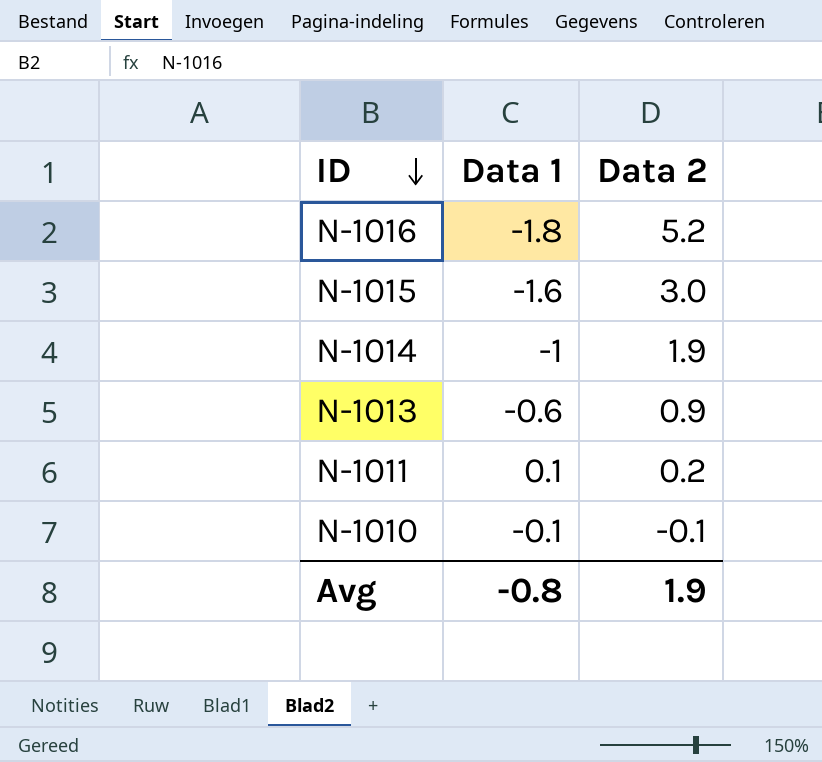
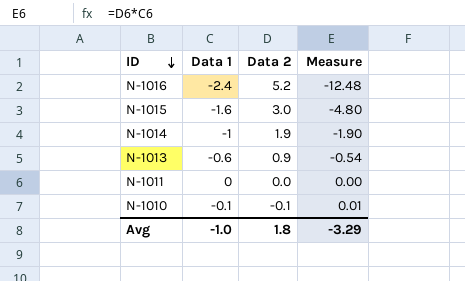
column Measure | formula: none -> [Data 1] * [Data 2]
N-1016 | Data 1: -1.8 -> -2.4
N-1011 | Data 1: 0.1 -> 0
N-1011 | Data 2: 0.2 -> 0.0
Avg | Data 1: -0.8 -> -1.0
Avg | Data 2: 1.9 -> 1.8

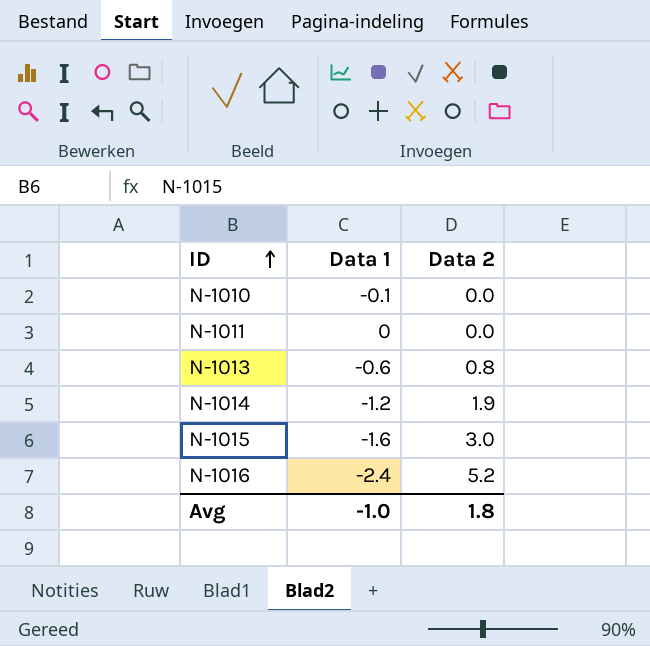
row order: ID descending -> ID ascending
column Measure | formula: [Data 1] * [Data 2] -> none
N-1010 | Data 2: -0.1 -> 0.0
N-1013 | Data 2: 0.9 -> 0.8
N-1014 | Data 1: -1 -> -1.2

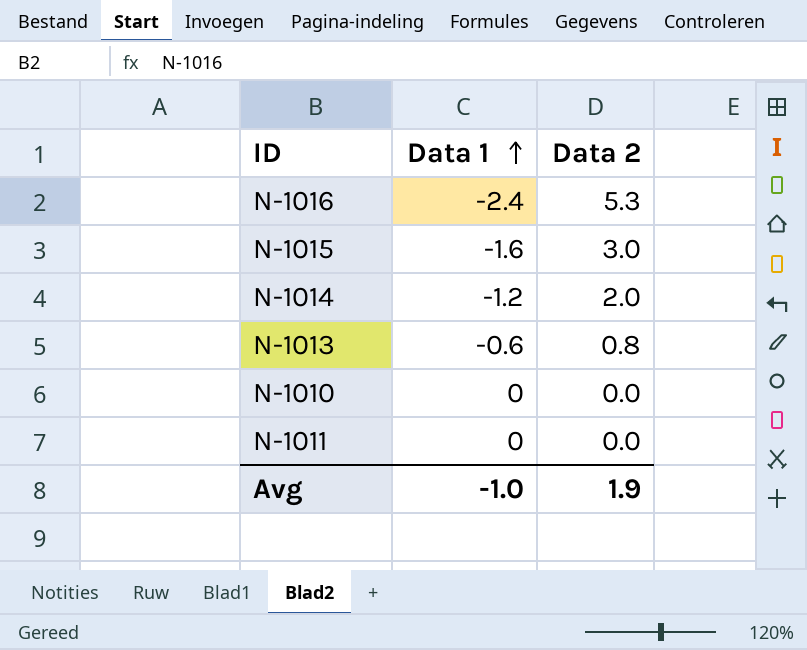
row order: ID ascending -> Data 1 ascending
N-1016 | Data 2: 5.2 -> 5.3
N-1014 | Data 2: 1.9 -> 2.0
N-1010 | Data 1: -0.1 -> 0
Avg | Data 2: 1.8 -> 1.9

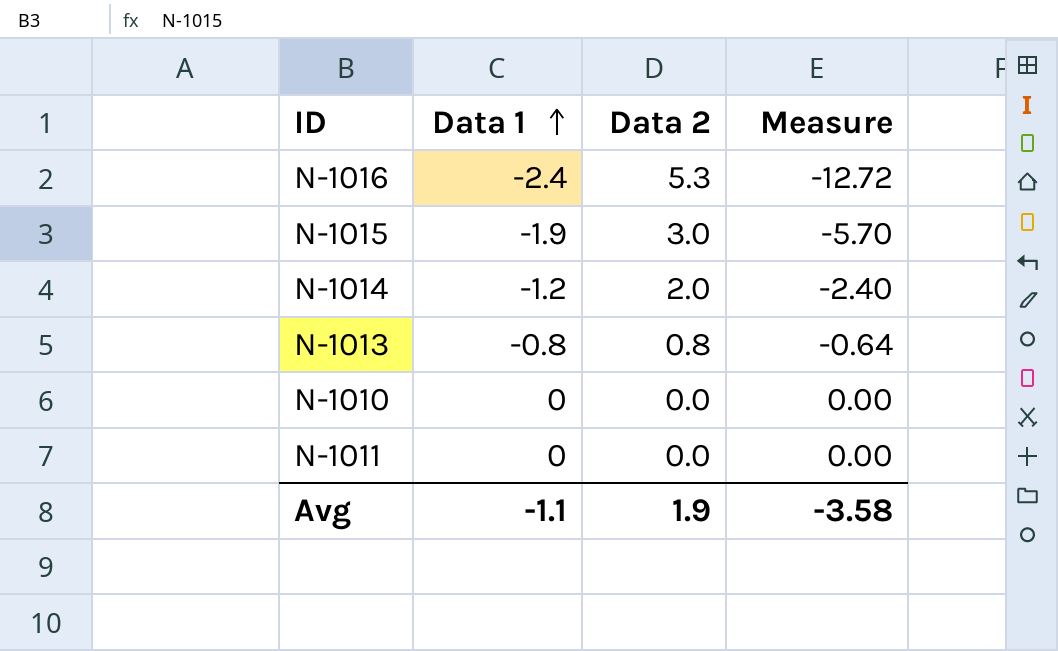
column Measure | formula: none -> [Data 1] * [Data 2]
N-1015 | Data 1: -1.6 -> -1.9
N-1013 | Data 1: -0.6 -> -0.8
Avg | Data 1: -1.0 -> -1.1

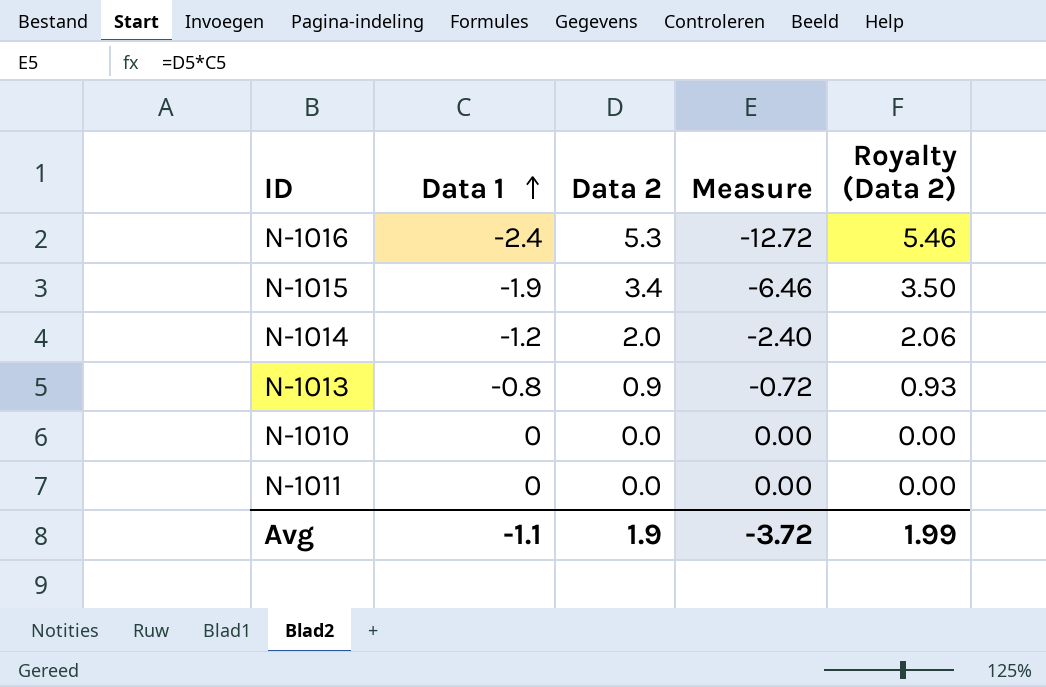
column Royalty (Data 2) | formula: none -> [Data 2] * 1.03
N-1015 | Data 2: 3.0 -> 3.4
N-1015 | Measure: -5.70 -> -6.46
N-1013 | Data 2: 0.8 -> 0.9
N-1013 | Measure: -0.64 -> -0.72
Avg | Measure: -3.58 -> -3.72

